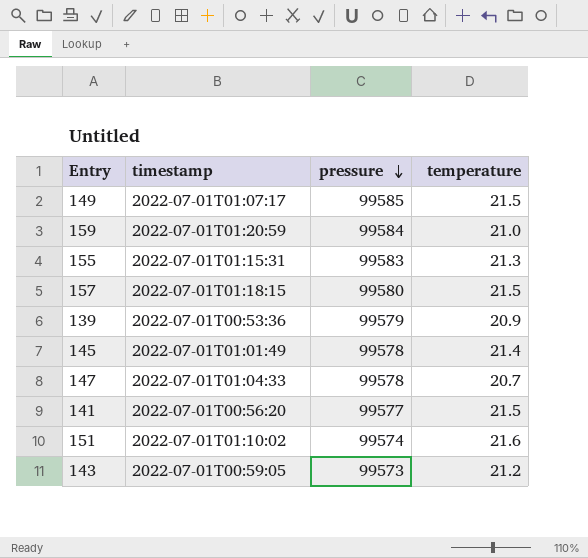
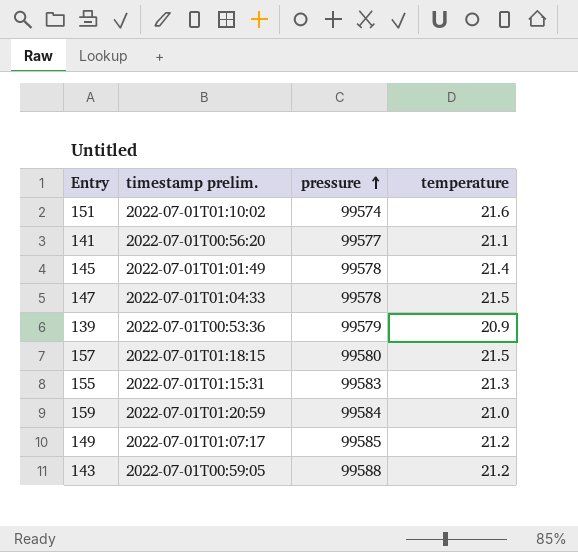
row order: pressure descending -> pressure ascending
column name: timestamp -> timestamp prelim.
141 | temperature: 21.5 -> 21.1
147 | temperature: 20.7 -> 21.5
149 | temperature: 21.5 -> 21.2
143 | pressure: 99573 -> 99588

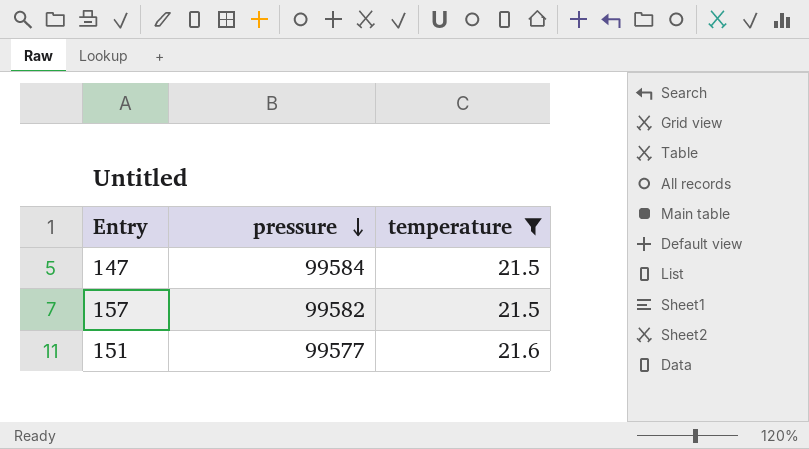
filter: none -> temperature >= 21.5
row order: pressure ascending -> pressure descending
column timestamp prelim. | position: 2 -> none
147 | pressure: 99578 -> 99584
157 | pressure: 99580 -> 99582
151 | pressure: 99574 -> 99577

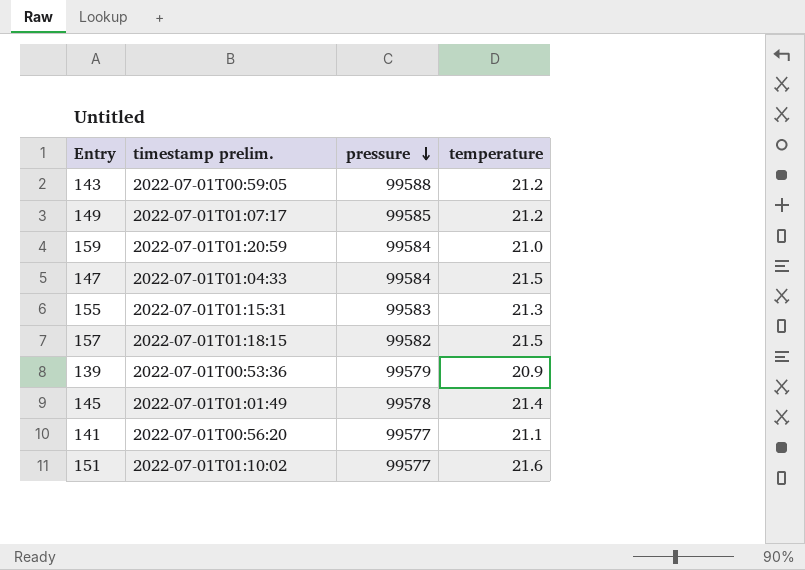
filter: temperature >= 21.5 -> none
column timestamp prelim. | position: none -> 2

